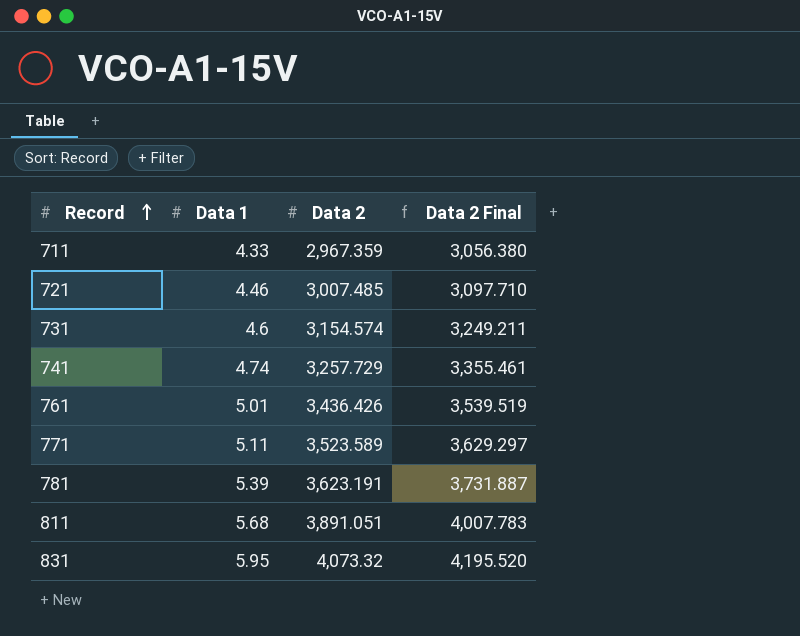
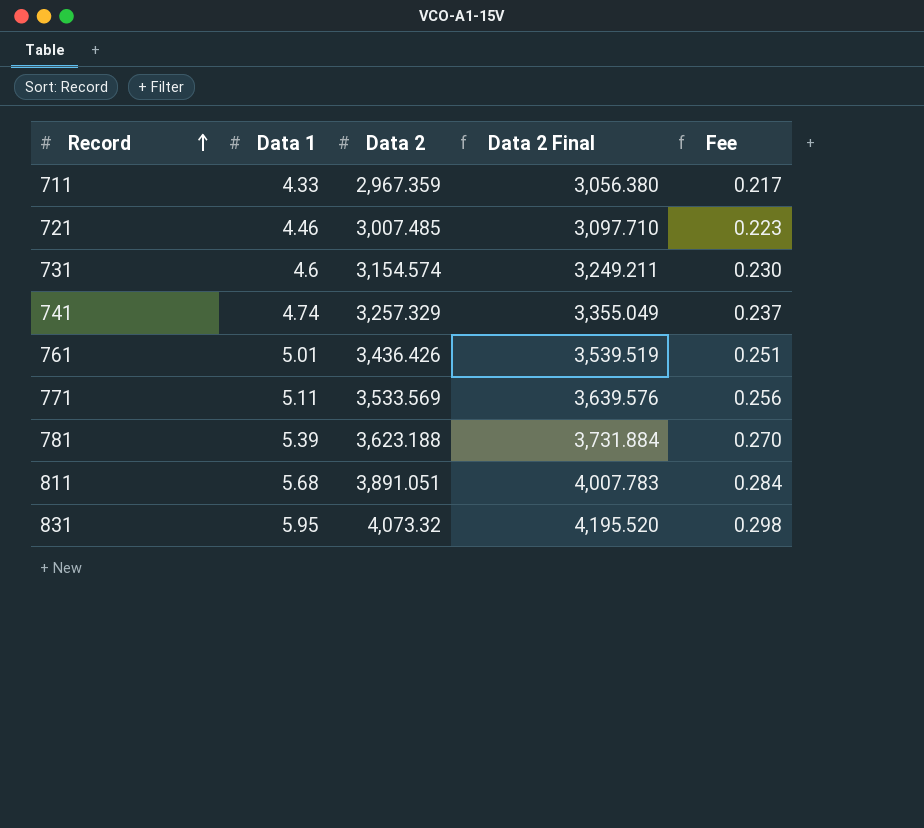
column Fee | formula: none -> [Data 1] * 0.05
741 | Data 2: 3,257.729 -> 3,257.329
741 | Data 2 Final: 3,355.461 -> 3,355.049
771 | Data 2: 3,523.589 -> 3,533.569
771 | Data 2 Final: 3,629.297 -> 3,639.576
781 | Data 2: 3,623.191 -> 3,623.188
781 | Data 2 Final: 3,731.887 -> 3,731.884

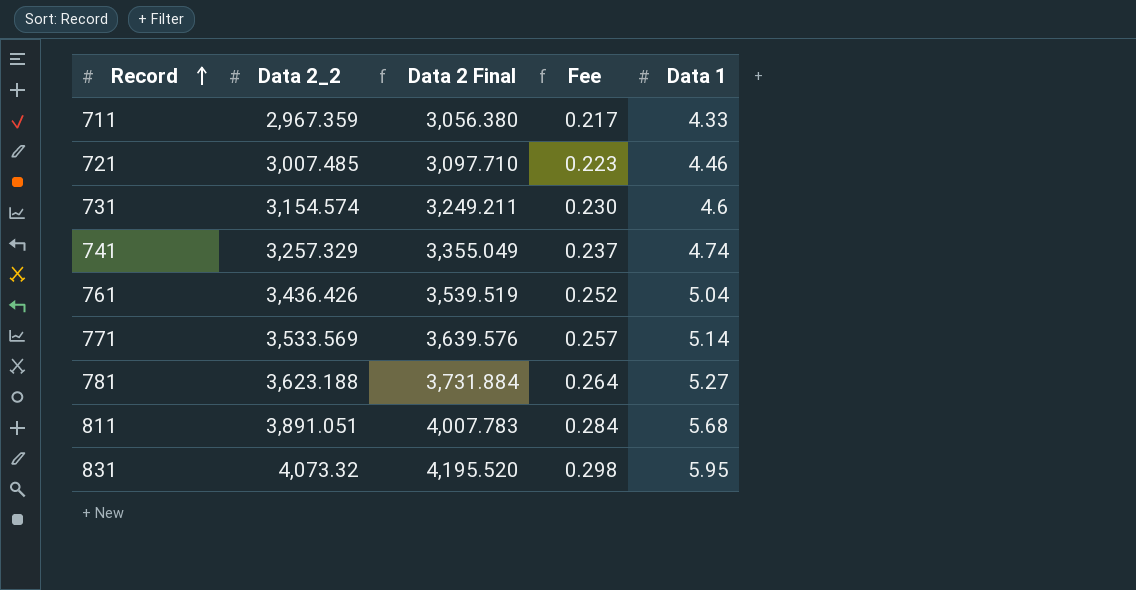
column name: Data 2 -> Data 2_2
column Data 1 | position: 2 -> 5
761 | Fee: 0.251 -> 0.252
761 | Data 1: 5.01 -> 5.04
771 | Fee: 0.256 -> 0.257
771 | Data 1: 5.11 -> 5.14
781 | Fee: 0.270 -> 0.264
781 | Data 1: 5.39 -> 5.27

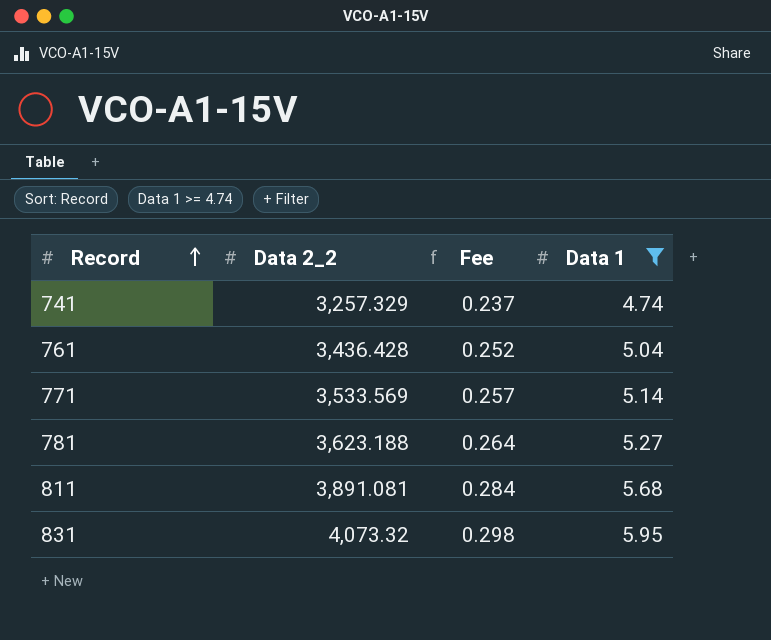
filter: none -> Data 1 >= 4.74
column Data 2 Final | formula: [Data 2_2] * 1.03 -> none
761 | Data 2_2: 3,436.426 -> 3,436.428
811 | Data 2_2: 3,891.051 -> 3,891.081

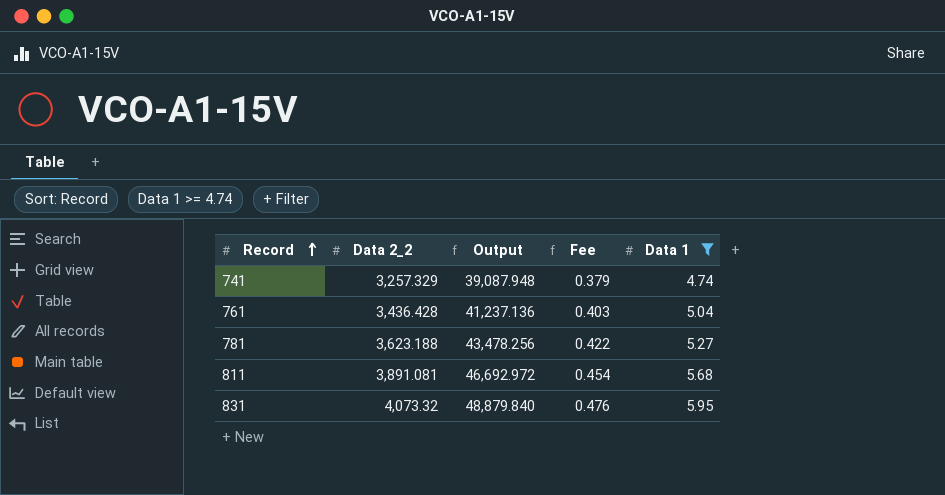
column Output | formula: none -> [Data 2_2] * 12
column Fee | formula: [Data 1] * 0.05 -> [Data 1] * 0.08
row 771: 3,533.569 | 0.257 | 5.14 -> none

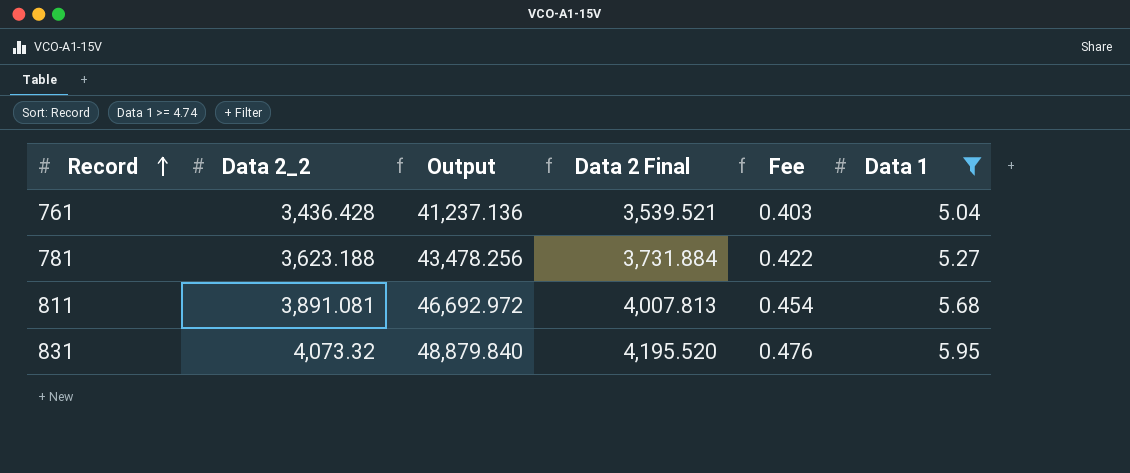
column Data 2 Final | formula: none -> [Data 2_2] * 1.03
row 741: 3,257.329 | 39,087.948 | 0.379 | 4.74 -> none

